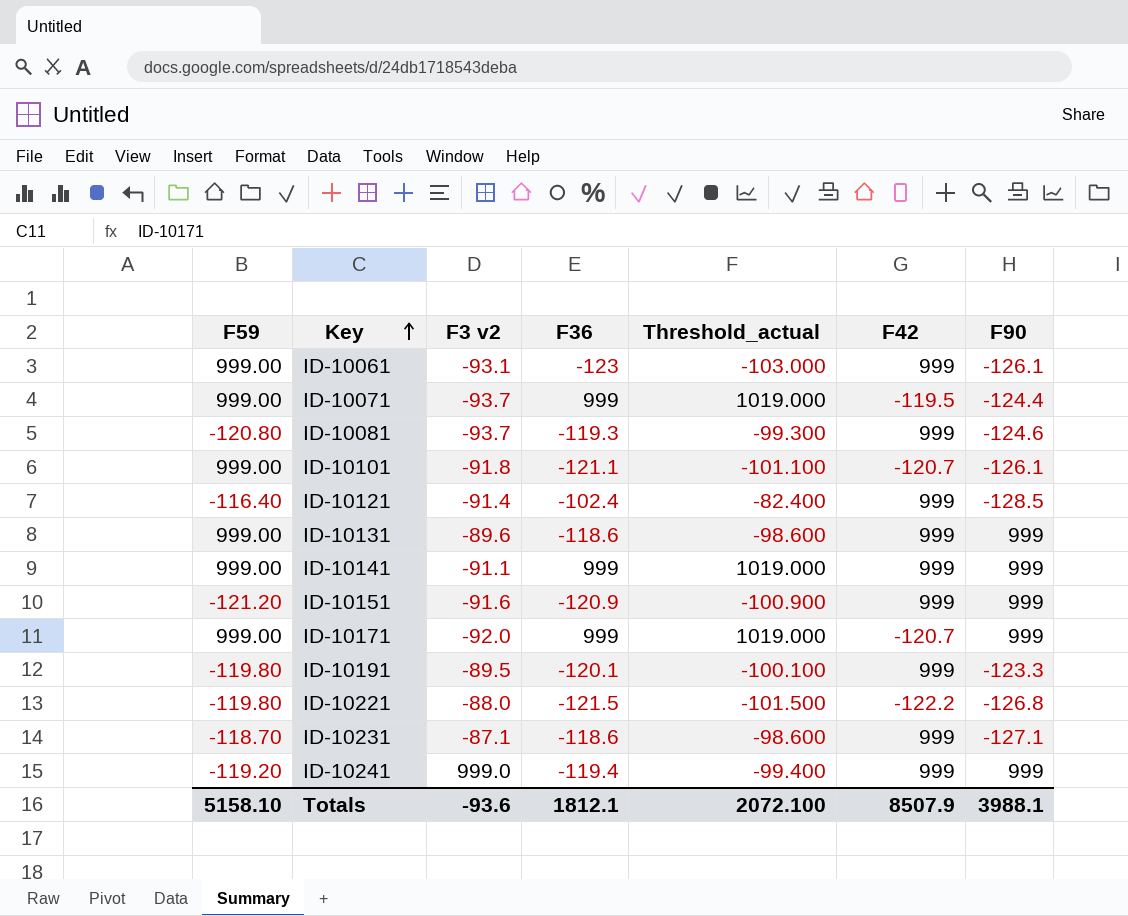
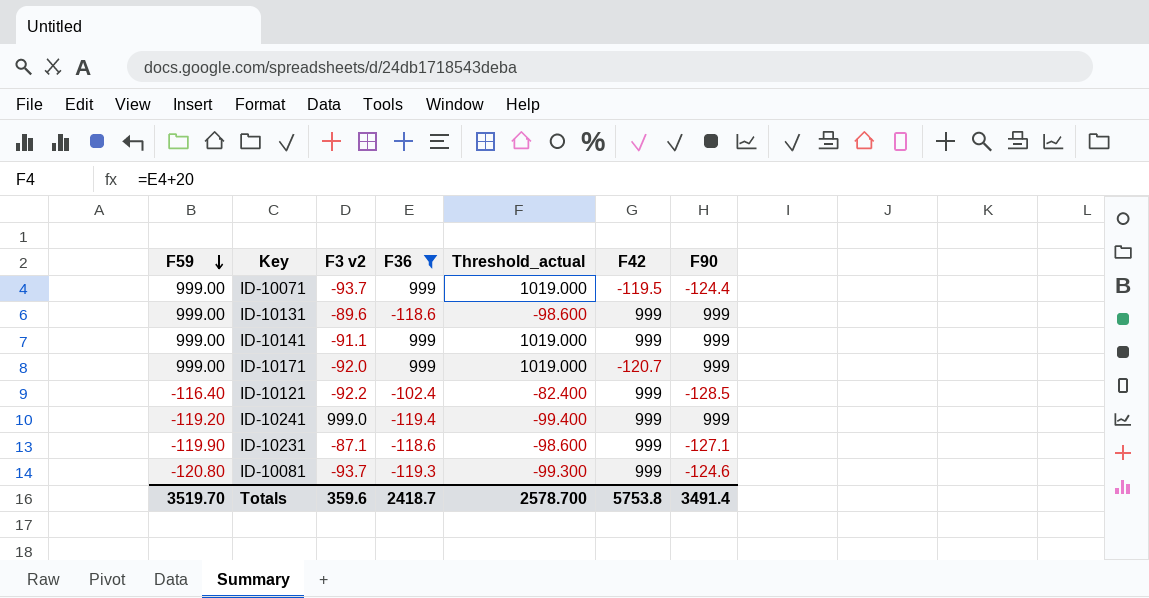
filter: none -> F36 >= -119.4
row order: Key ascending -> F59 descending
ID-10121 | F3 v2: -91.4 -> -92.2
ID-10231 | F59: -118.70 -> -119.90
Totals | F59: 5158.10 -> 3519.70
Totals | F3 v2: -93.6 -> 359.6
Totals | F36: 1812.1 -> 2418.7
Totals | Threshold_actual: 2072.100 -> 2578.700
Totals | F42: 8507.9 -> 5753.8
Totals | F90: 3988.1 -> 3491.4

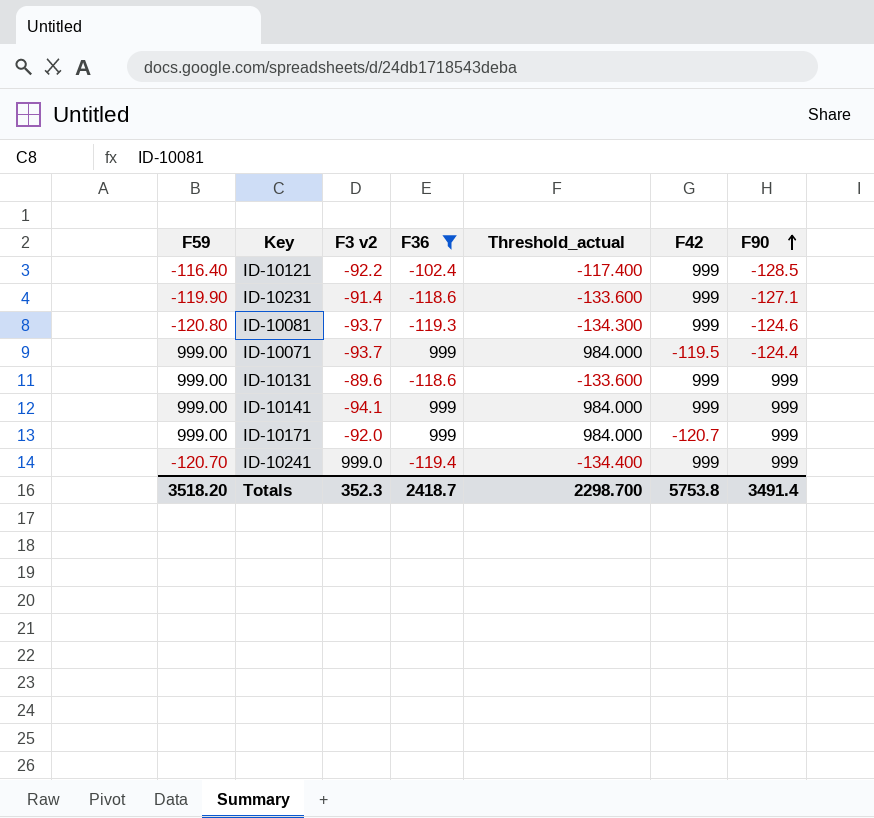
row order: F59 descending -> F90 ascending
column Threshold_actual | formula: [F36] + 20 -> [F36] - 15
ID-10231 | F3 v2: -87.1 -> -91.4
ID-10141 | F3 v2: -91.1 -> -94.1
ID-10241 | F59: -119.20 -> -120.70
Totals | F59: 3519.70 -> 3518.20
Totals | F3 v2: 359.6 -> 352.3
Totals | Threshold_actual: 2578.700 -> 2298.700

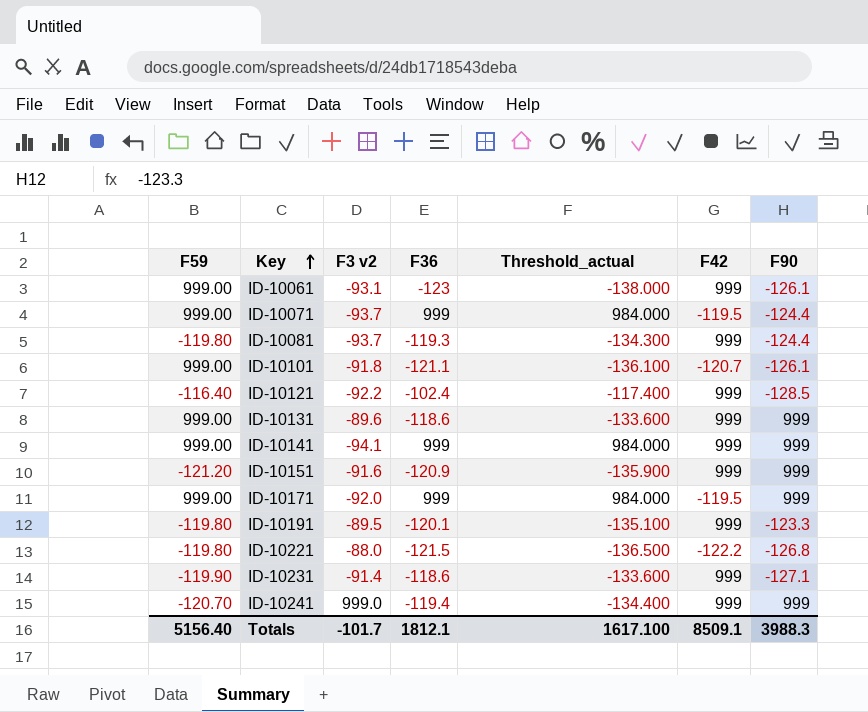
filter: F36 >= -119.4 -> none
row order: F90 ascending -> Key ascending
ID-10081 | F59: -120.80 -> -119.80
ID-10081 | F90: -124.6 -> -124.4
ID-10171 | F42: -120.7 -> -119.5
Totals | F59: 3518.20 -> 5156.40
Totals | F3 v2: 352.3 -> -101.7
Totals | F36: 2418.7 -> 1812.1
Totals | Threshold_actual: 2298.700 -> 1617.100
Totals | F42: 5753.8 -> 8509.1
Totals | F90: 3491.4 -> 3988.3

